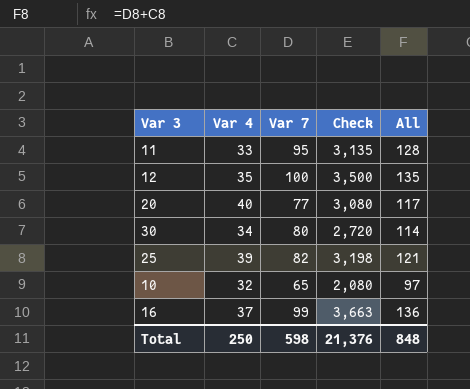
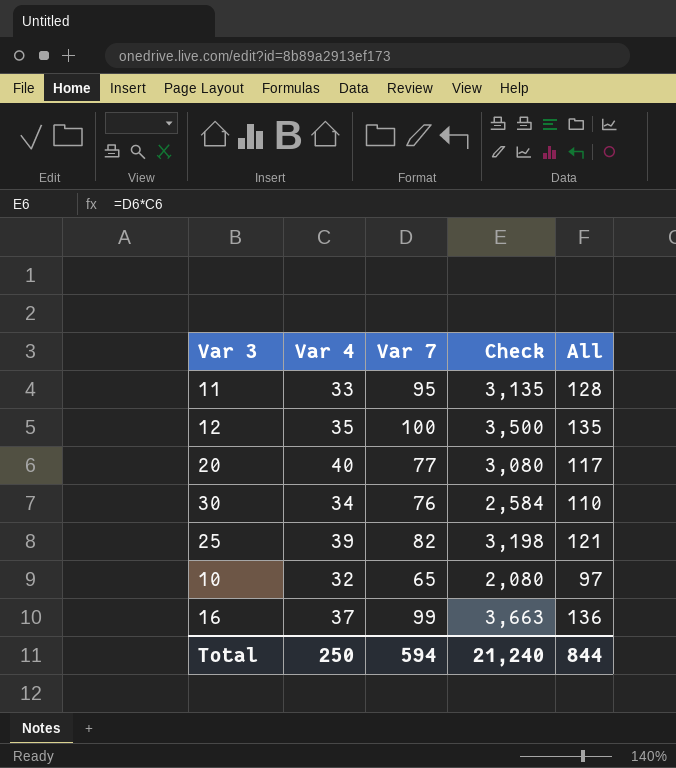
30 | Var 7: 80 -> 76
30 | Check: 2,720 -> 2,584
30 | All: 114 -> 110
Total | Var 7: 598 -> 594
Total | Check: 21,376 -> 21,240
Total | All: 848 -> 844

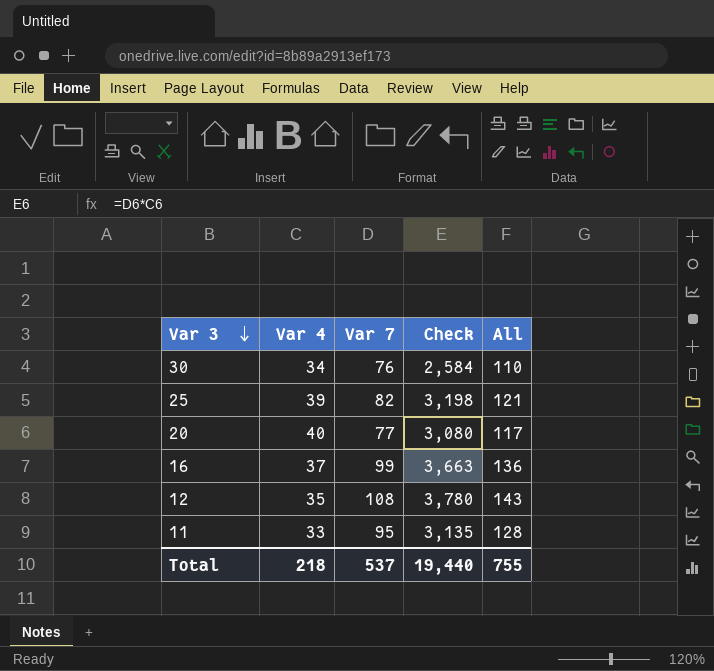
row order: none -> Var 3 descending
row 10: 32 | 65 | 2,080 | 97 -> none
12 | Var 7: 100 -> 108
12 | Check: 3,500 -> 3,780
12 | All: 135 -> 143
Total | Var 4: 250 -> 218
Total | Var 7: 594 -> 537
Total | Check: 21,240 -> 19,440
Total | All: 844 -> 755

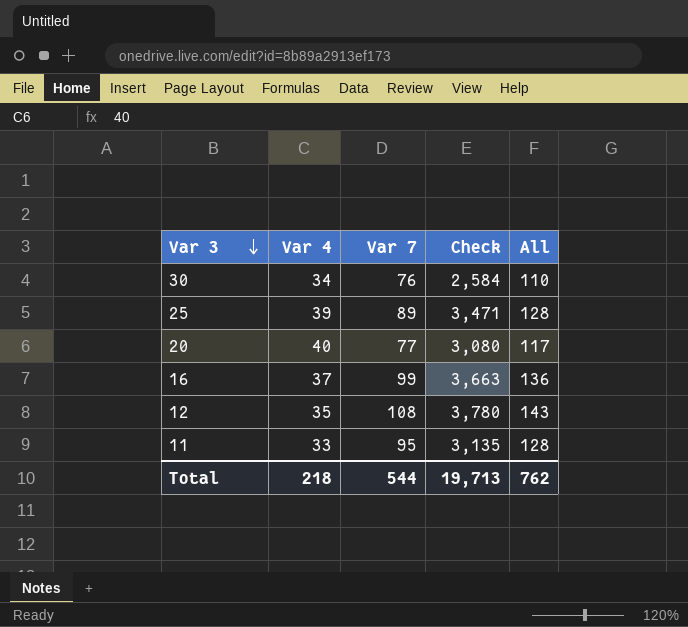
25 | Var 7: 82 -> 89
25 | Check: 3,198 -> 3,471
25 | All: 121 -> 128
Total | Var 7: 537 -> 544
Total | Check: 19,440 -> 19,713
Total | All: 755 -> 762

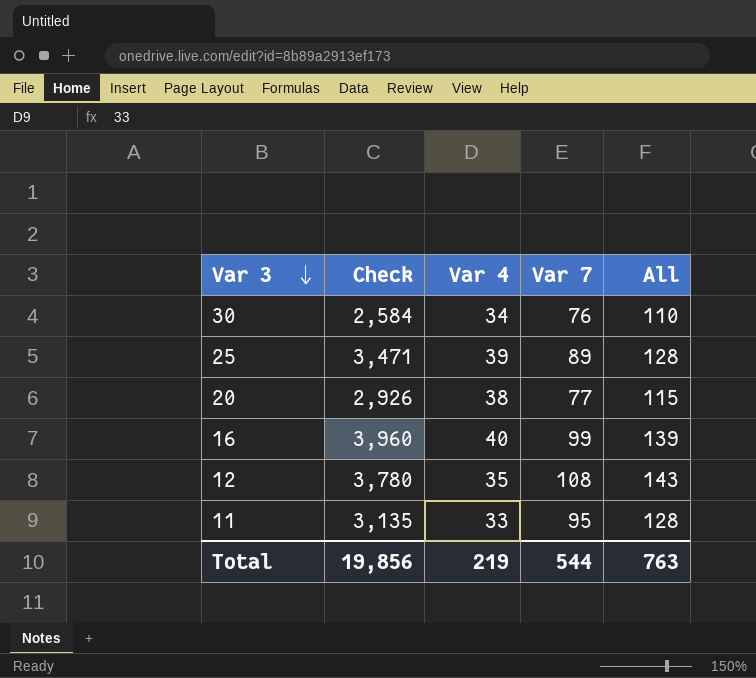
column Check | position: 4 -> 2
20 | Check: 3,080 -> 2,926
20 | Var 4: 40 -> 38
20 | All: 117 -> 115
16 | Check: 3,663 -> 3,960
16 | Var 4: 37 -> 40
16 | All: 136 -> 139
Total | Check: 19,713 -> 19,856
Total | Var 4: 218 -> 219
Total | All: 762 -> 763

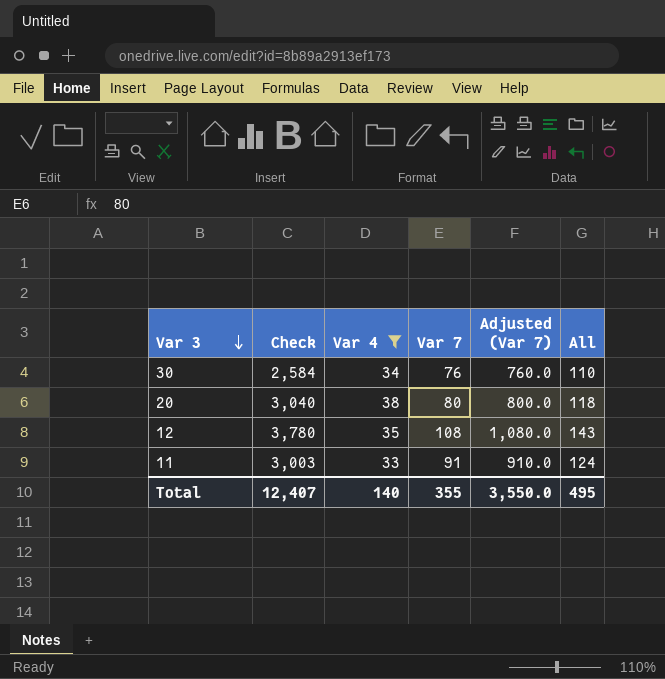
filter: none -> Var 4 <= 38
column Adjusted (Var 7) | formula: none -> [Var 7] * 10
20 | Check: 2,926 -> 3,040
20 | Var 7: 77 -> 80
20 | All: 115 -> 118
11 | Check: 3,135 -> 3,003
11 | Var 7: 95 -> 91
11 | All: 128 -> 124
Total | Check: 19,856 -> 12,407
Total | Var 4: 219 -> 140
Total | Var 7: 544 -> 355
Total | All: 763 -> 495

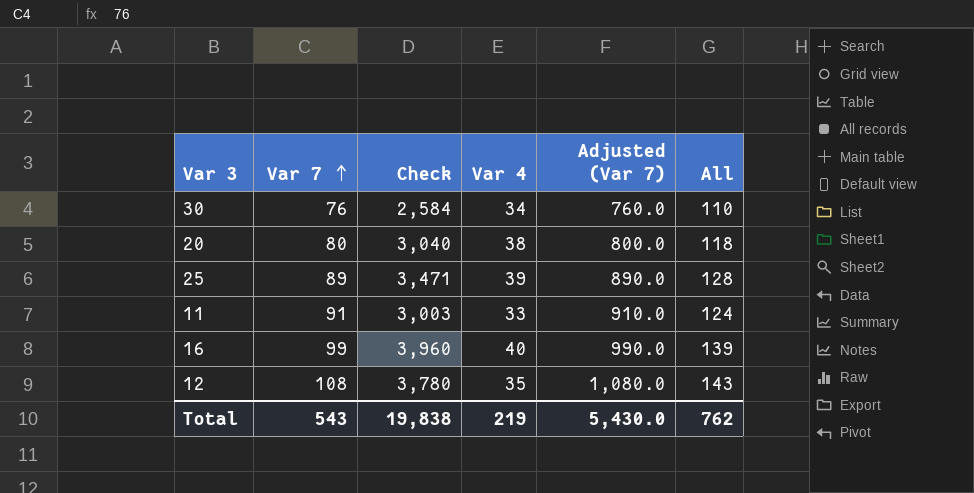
filter: Var 4 <= 38 -> none
row order: Var 3 descending -> Var 7 ascending
column Var 7 | position: 4 -> 2
Total | Var 7: 355 -> 543
Total | Check: 12,407 -> 19,838
Total | Var 4: 140 -> 219
Total | Adjusted (Var 7): 3,550.0 -> 5,430.0
Total | All: 495 -> 762

